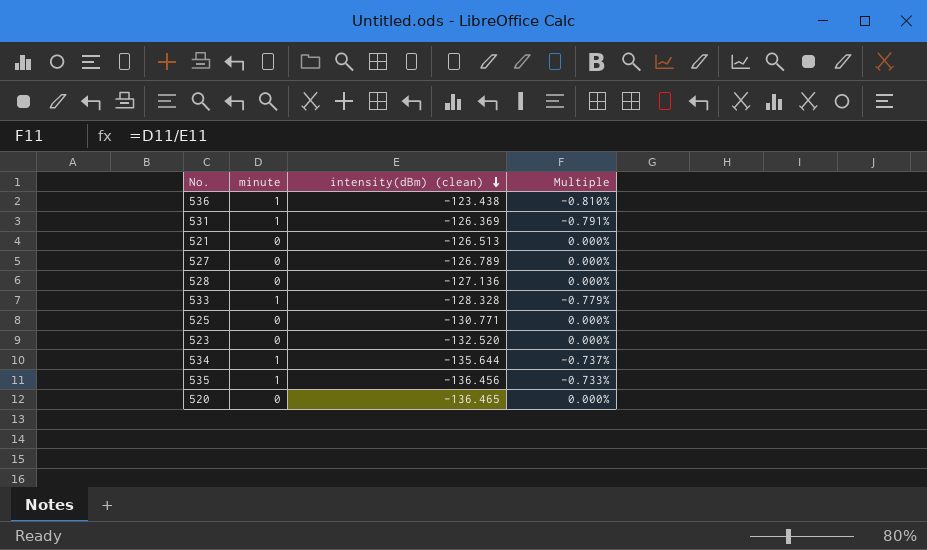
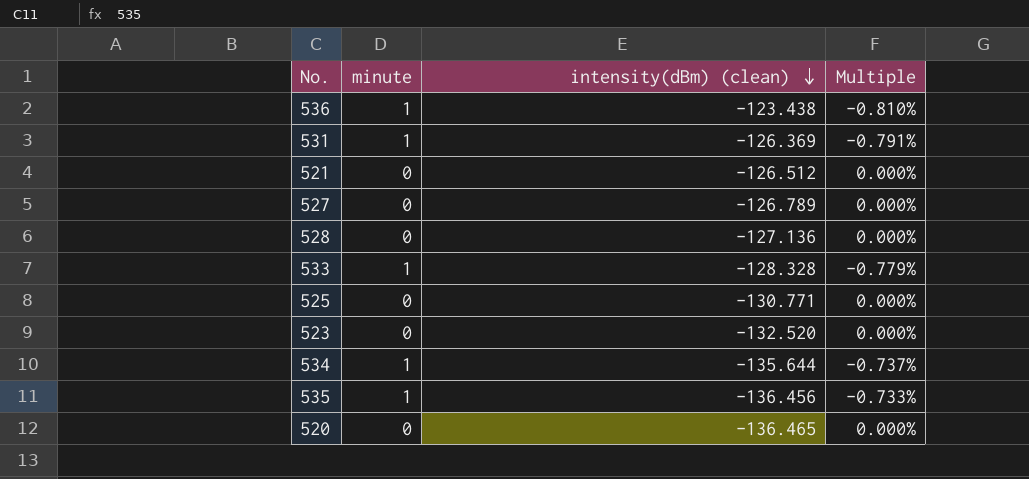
521 | intensity(dBm) (clean): -126.513 -> -126.512

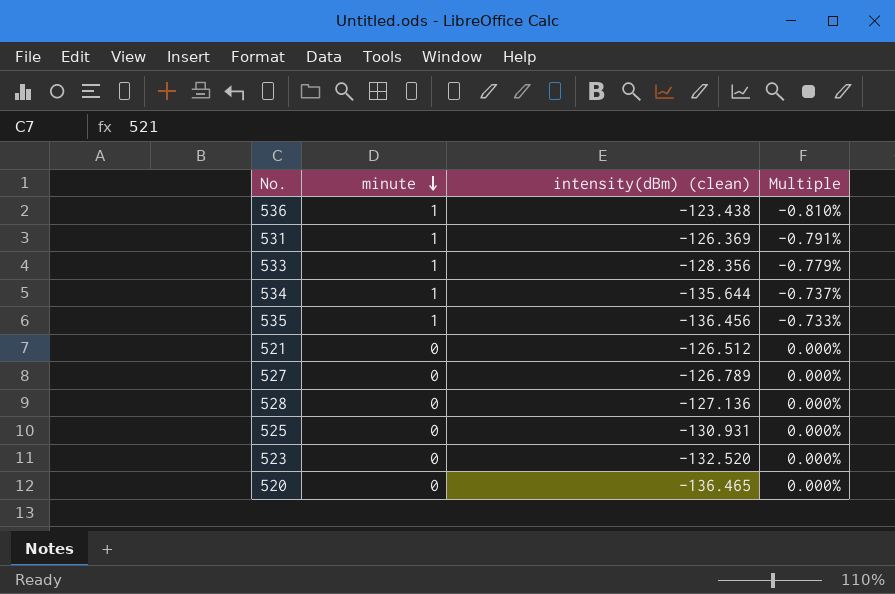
row order: intensity(dBm) (clean) descending -> minute descending
533 | intensity(dBm) (clean): -128.328 -> -128.356
525 | intensity(dBm) (clean): -130.771 -> -130.931

